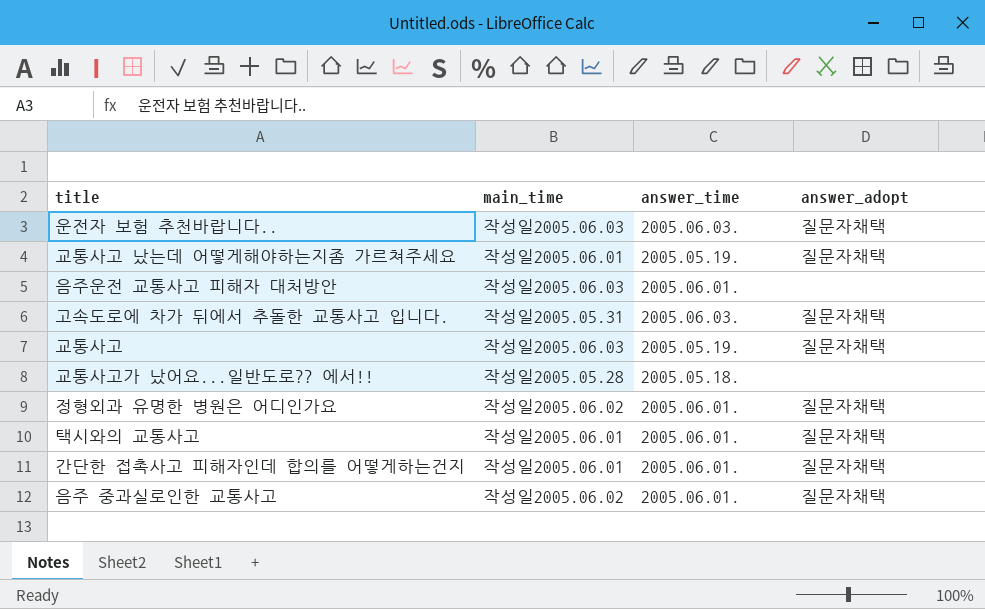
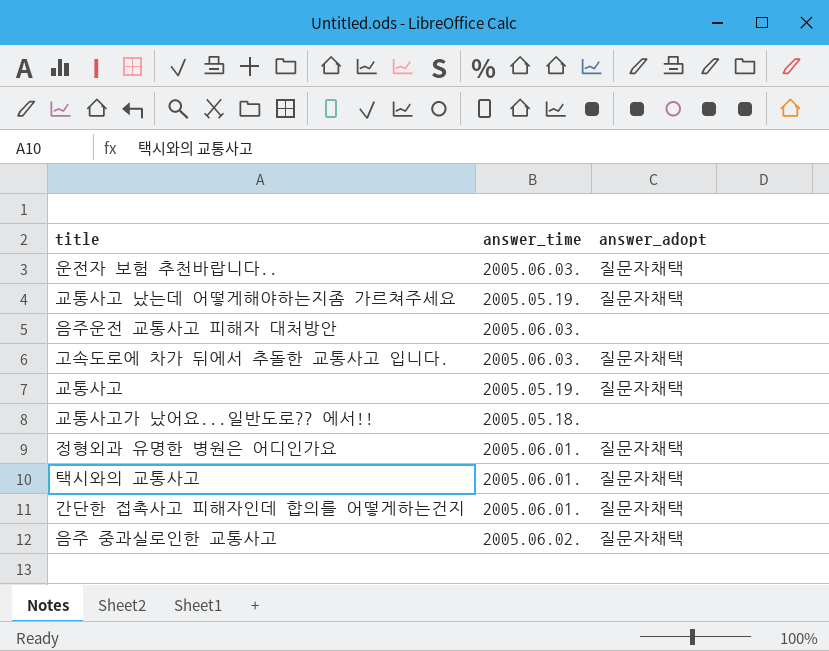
column main_time | position: 2 -> none
음주운전 교통사고 피해자 대처방안 | answer_time: 2005.06.01. -> 2005.06.03.
음주 중과실로인한 교통사고 | answer_time: 2005.06.01. -> 2005.06.02.

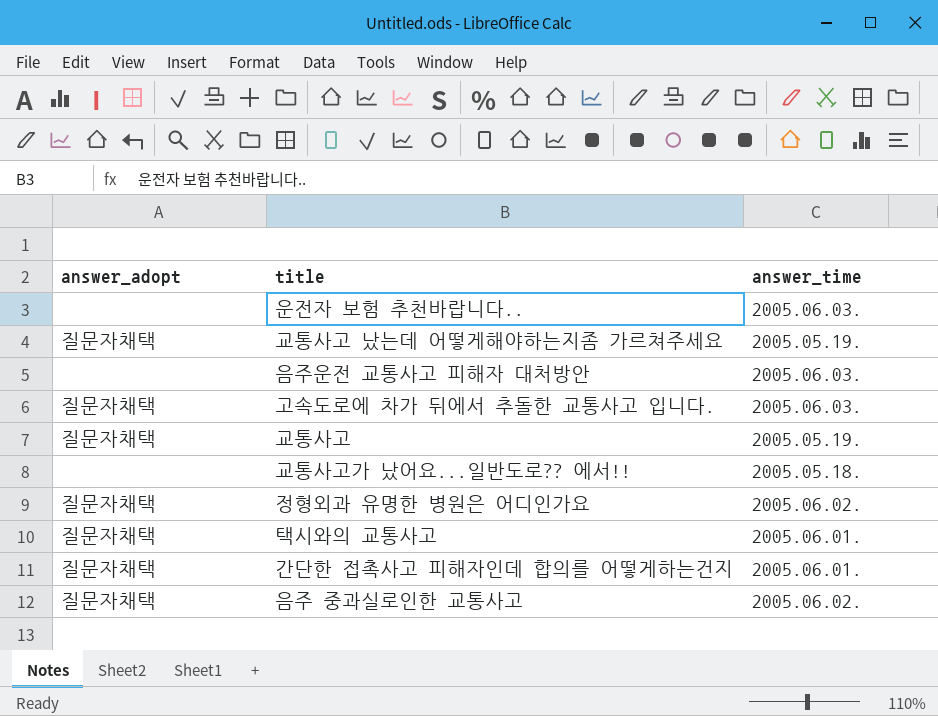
column answer_adopt | position: 3 -> 1
운전자 보험 추천바랍니다.. | answer_adopt: 질문자채택 -> none
정형외과 유명한 병원은 어디인가요 | answer_time: 2005.06.01. -> 2005.06.02.

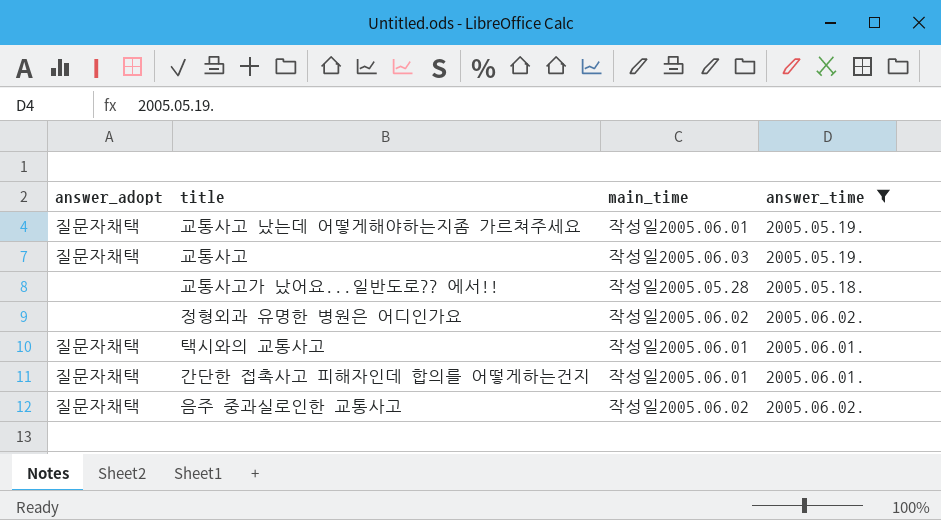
filter: none -> answer_time != 2005.06.03.
column main_time | position: none -> 3
정형외과 유명한 병원은 어디인가요 | answer_adopt: 질문자채택 -> none

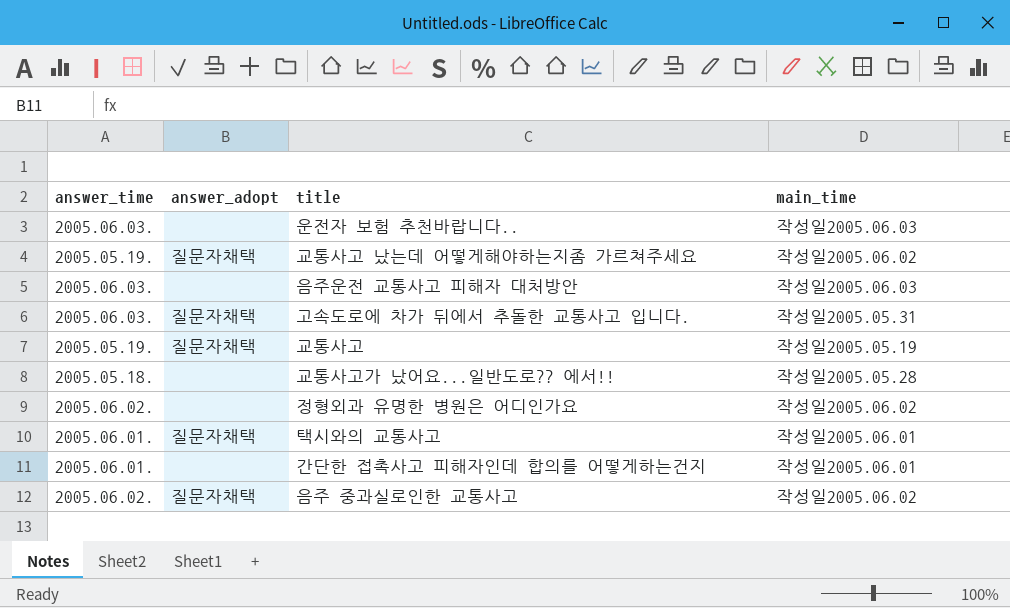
filter: answer_time != 2005.06.03. -> none
column answer_time | position: 4 -> 1
교통사고 났는데 어떻게해야하는지좀 가르쳐주세요 | main_time: 작성일2005.06.01 -> 작성일2005.06.02
교통사고 | main_time: 작성일2005.06.03 -> 작성일2005.05.19
간단한 접촉사고 피해자인데 합의를 어떻게하는건지 | answer_adopt: 질문자채택 -> none

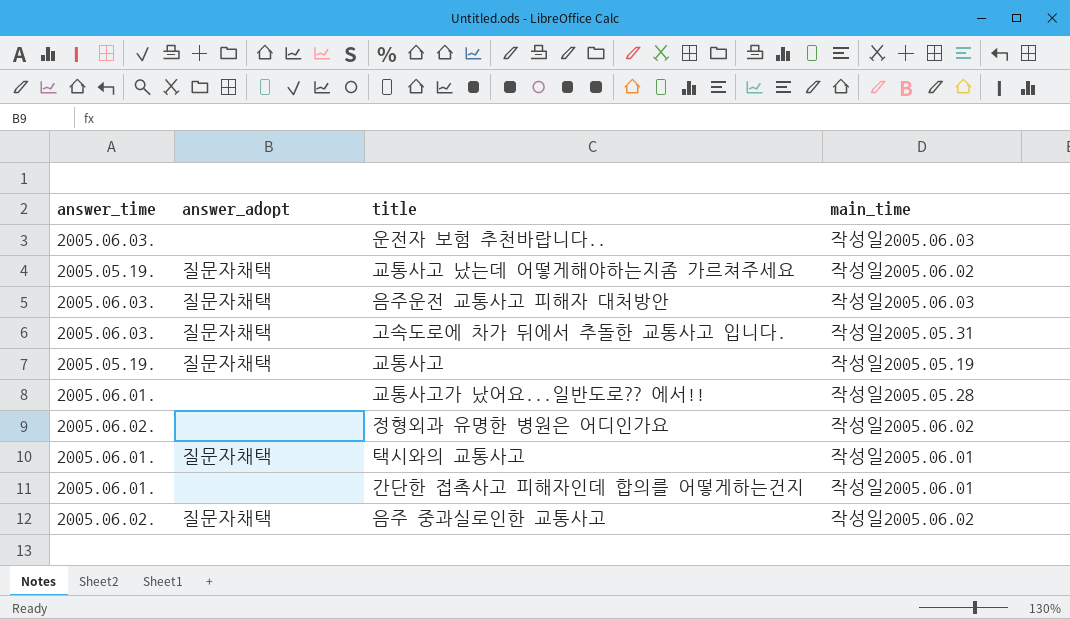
음주운전 교통사고 피해자 대처방안 | answer_adopt: none -> 질문자채택
교통사고가 났어요...일반도로?? 에서!! | answer_time: 2005.05.18. -> 2005.06.01.

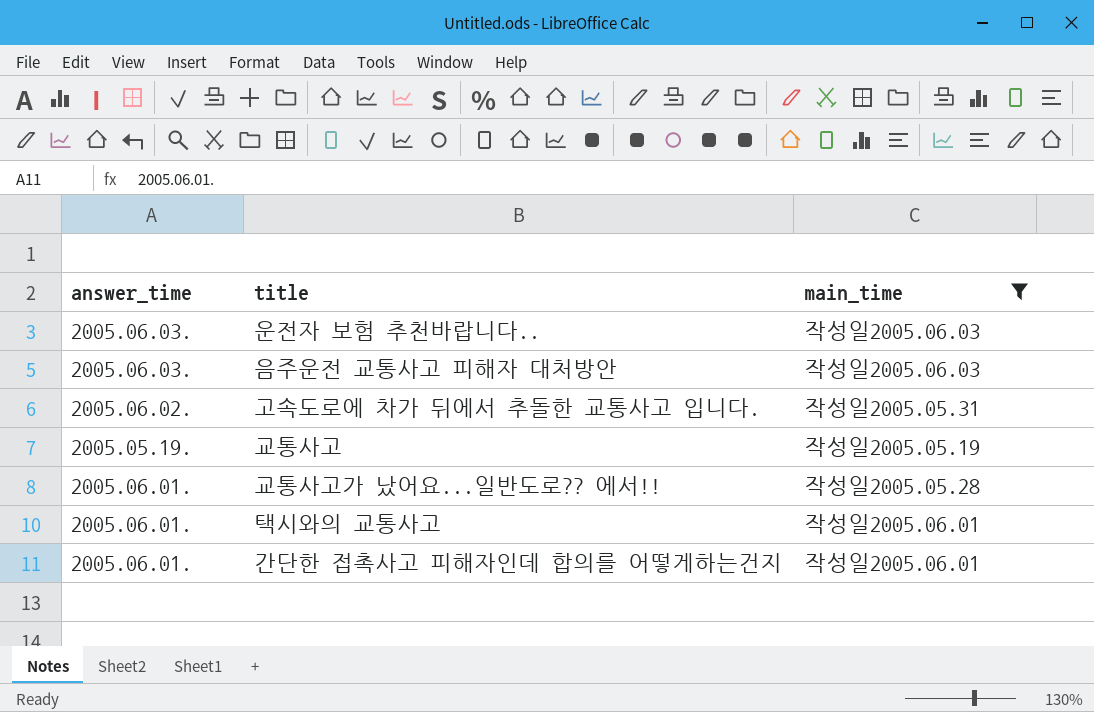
filter: none -> main_time != 작성일2005.06.02
column answer_adopt | position: 2 -> none
고속도로에 차가 뒤에서 추돌한 교통사고 입니다. | answer_time: 2005.06.03. -> 2005.06.02.

